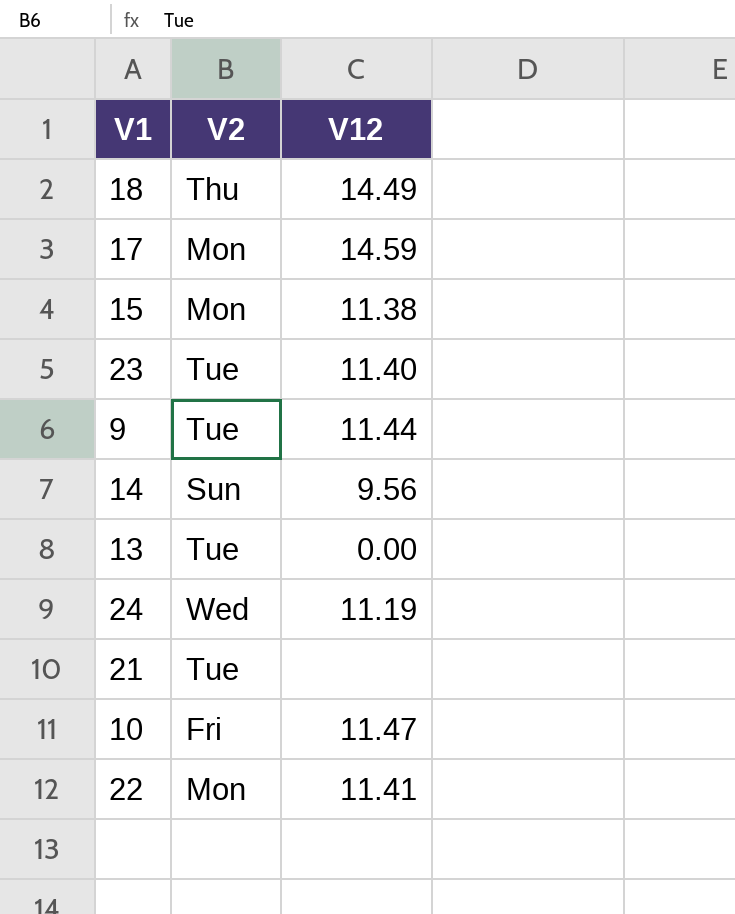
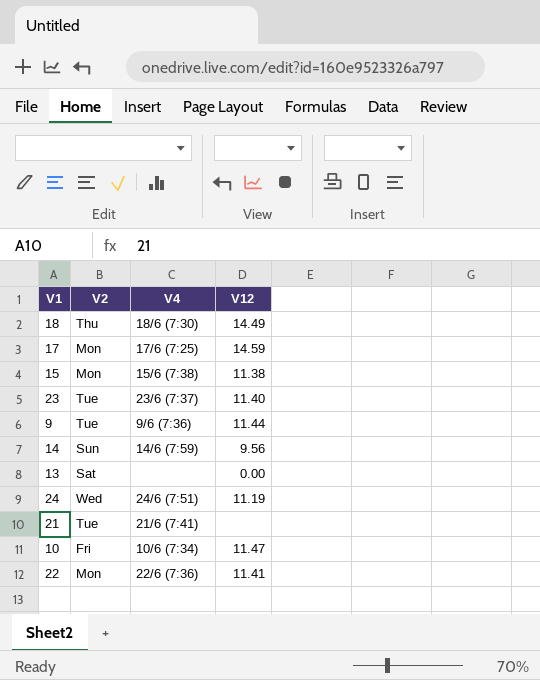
column V4 | position: none -> 3
13 | V2: Tue -> Sat

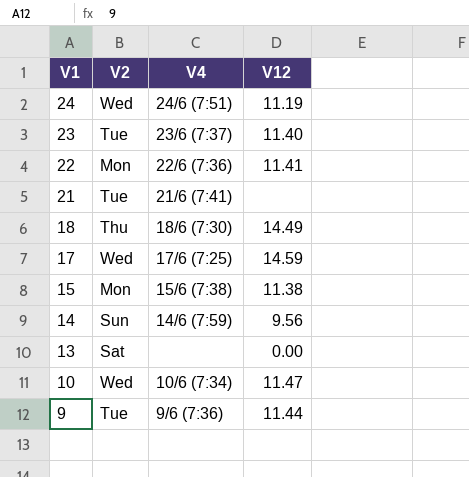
row order: none -> V1 descending
17 | V2: Mon -> Wed
10 | V2: Fri -> Wed

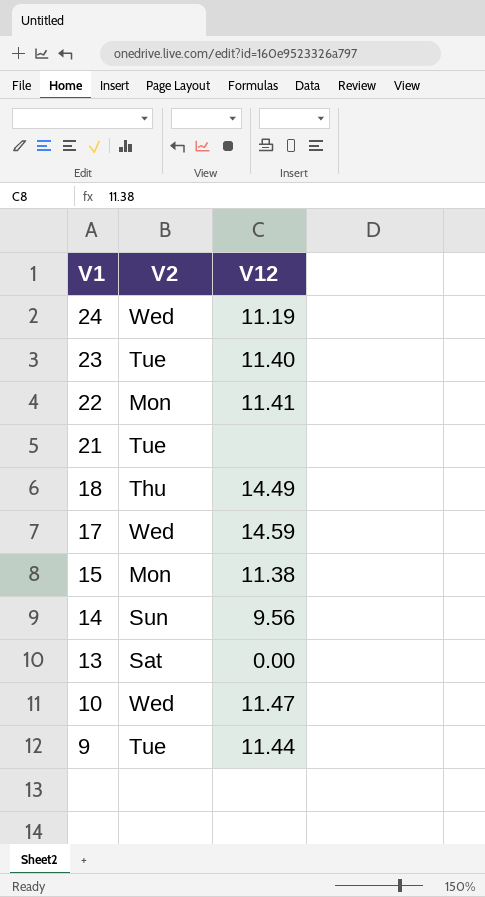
column V4 | position: 3 -> none

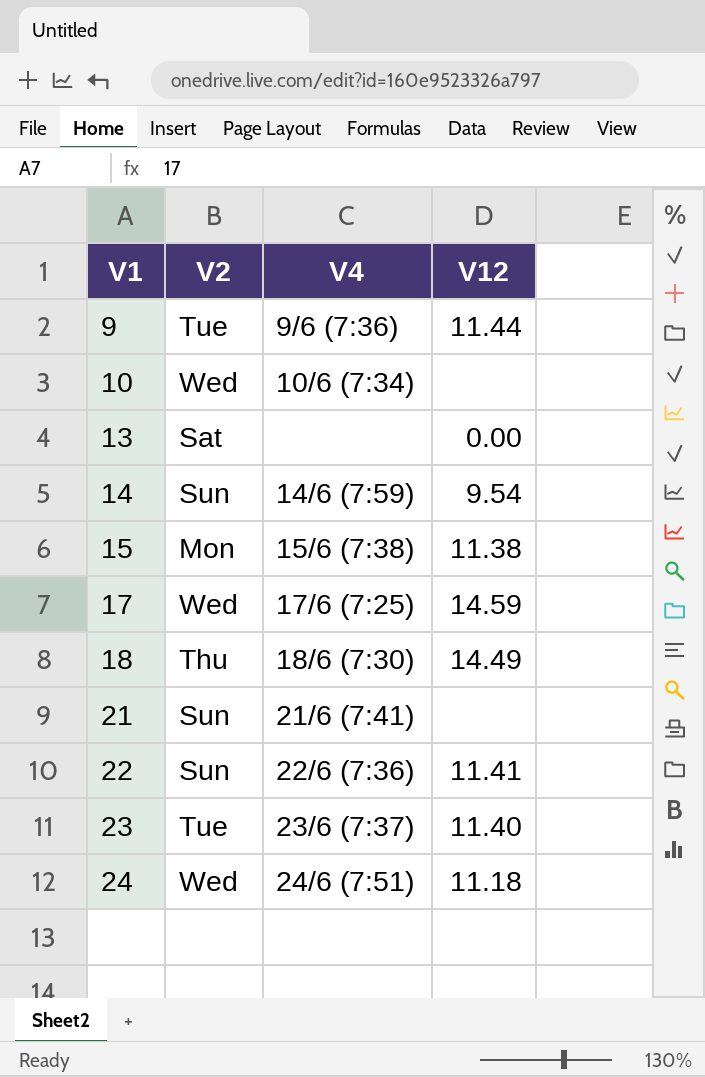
row order: V1 descending -> V1 ascending
column V4 | position: none -> 3
10 | V12: 11.47 -> none
14 | V12: 9.56 -> 9.54
21 | V2: Tue -> Sun
22 | V2: Mon -> Sun
24 | V12: 11.19 -> 11.18

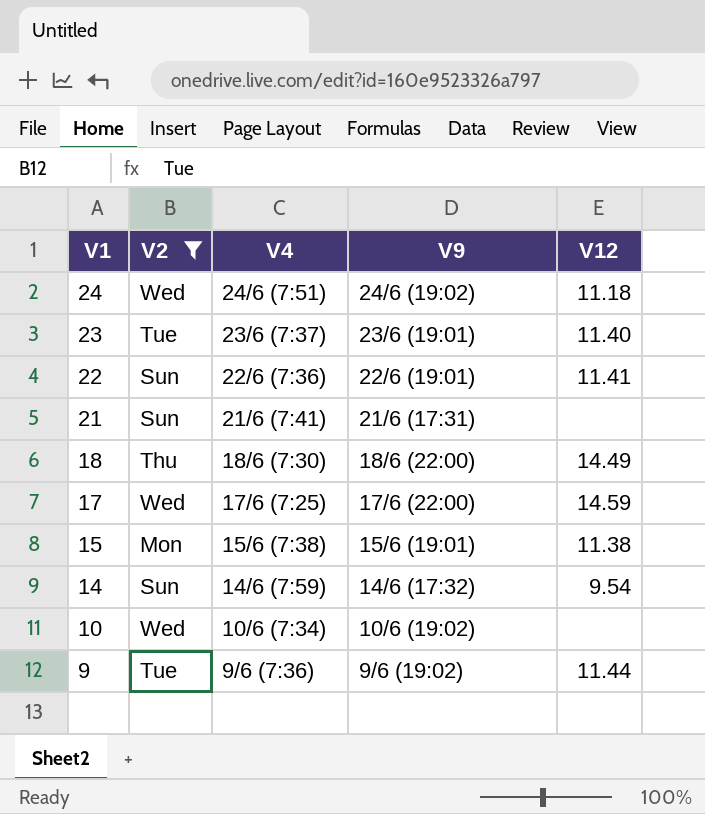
filter: none -> V2 != Sat
row order: V1 ascending -> V1 descending
column V9 | position: none -> 4

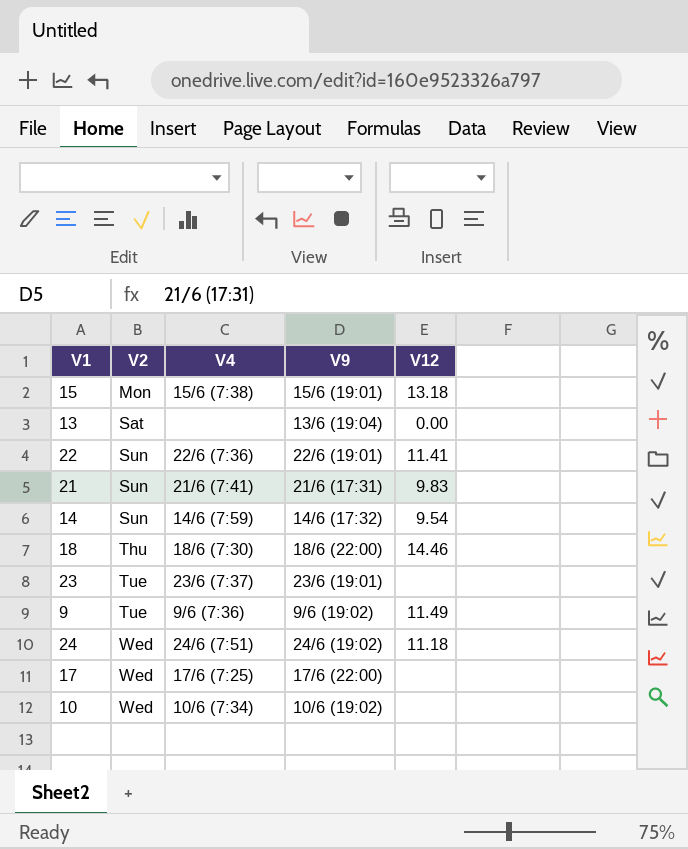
filter: V2 != Sat -> none
row order: V1 descending -> V2 ascending
15 | V12: 11.38 -> 13.18
21 | V12: none -> 9.83
18 | V12: 14.49 -> 14.46
23 | V12: 11.40 -> none
9 | V12: 11.44 -> 11.49
17 | V12: 14.59 -> none

